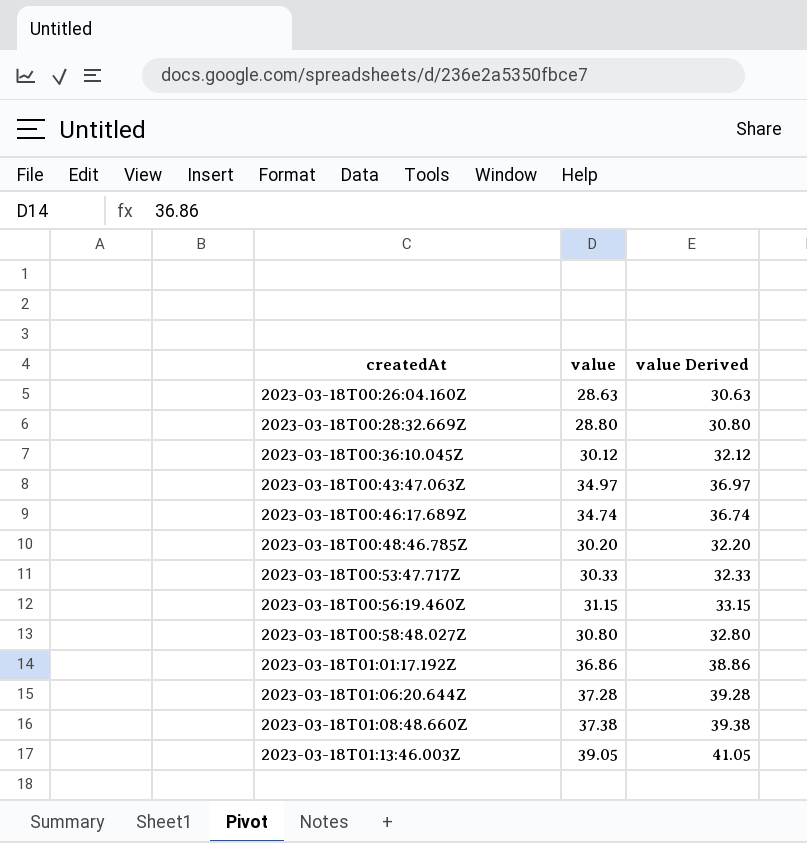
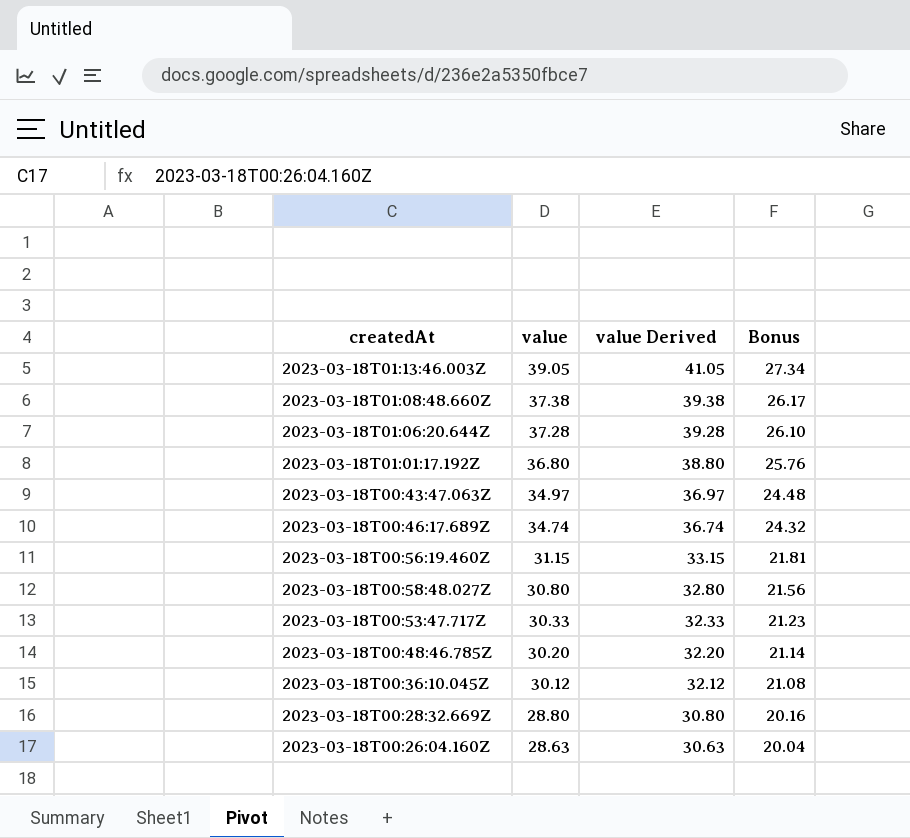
row order: createdAt ascending -> value descending
column Bonus | formula: none -> [value] * 0.7
2023-03-18T01:01:17.192Z | value: 36.86 -> 36.80
2023-03-18T01:01:17.192Z | value Derived: 38.86 -> 38.80

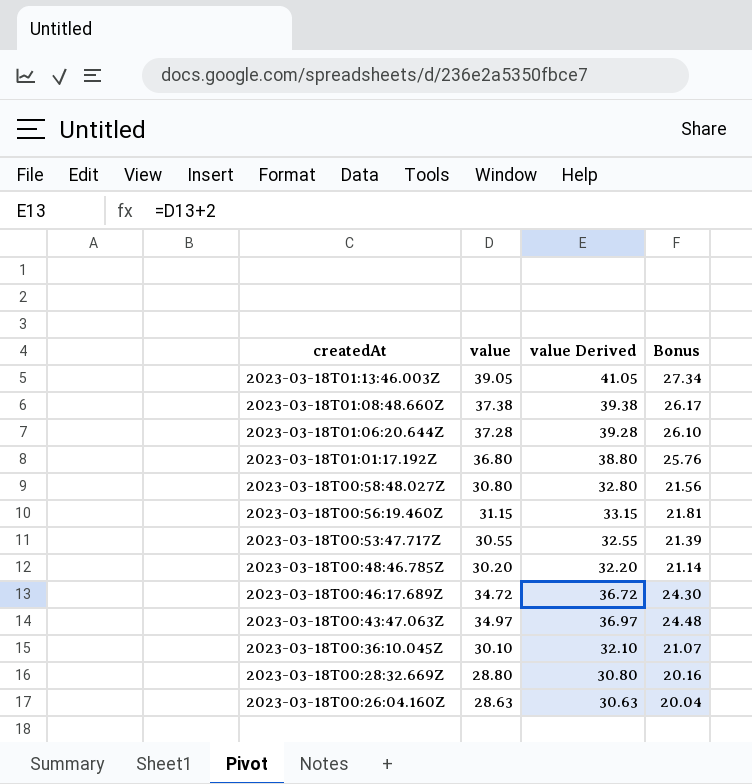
row order: value descending -> createdAt descending
2023-03-18T00:53:47.717Z | value: 30.33 -> 30.55
2023-03-18T00:53:47.717Z | value Derived: 32.33 -> 32.55
2023-03-18T00:53:47.717Z | Bonus: 21.23 -> 21.39
2023-03-18T00:46:17.689Z | value: 34.74 -> 34.72
2023-03-18T00:46:17.689Z | value Derived: 36.74 -> 36.72
2023-03-18T00:46:17.689Z | Bonus: 24.32 -> 24.30
2023-03-18T00:36:10.045Z | value: 30.12 -> 30.10
2023-03-18T00:36:10.045Z | value Derived: 32.12 -> 32.10
2023-03-18T00:36:10.045Z | Bonus: 21.08 -> 21.07

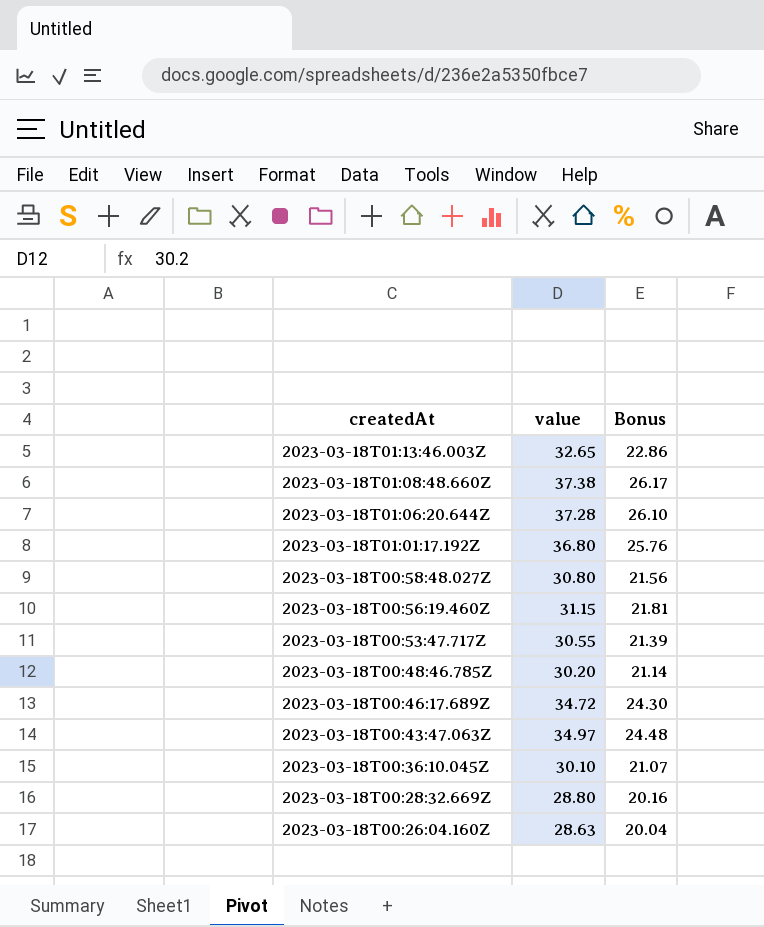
column value Derived | formula: [value] + 2 -> none
2023-03-18T01:13:46.003Z | value: 39.05 -> 32.65
2023-03-18T01:13:46.003Z | Bonus: 27.34 -> 22.86

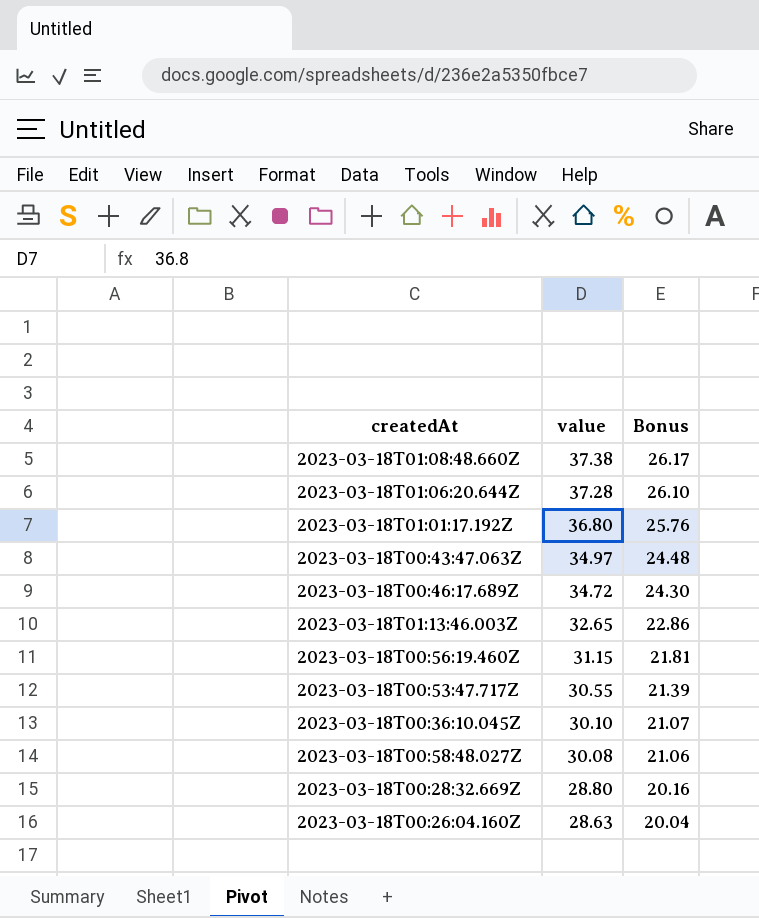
row order: createdAt descending -> value descending
row 2023-03-18T00:48:46.785Z: 30.20 | 21.14 -> none
2023-03-18T00:58:48.027Z | value: 30.80 -> 30.08
2023-03-18T00:58:48.027Z | Bonus: 21.56 -> 21.06

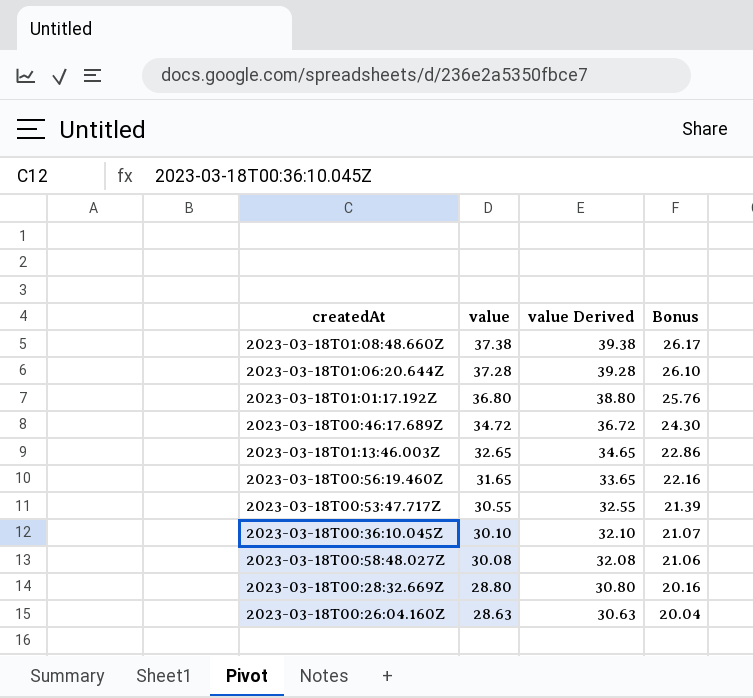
column value Derived | formula: none -> [value] + 2
row 2023-03-18T00:43:47.063Z: 34.97 | 24.48 -> none
2023-03-18T00:56:19.460Z | value: 31.15 -> 31.65
2023-03-18T00:56:19.460Z | Bonus: 21.81 -> 22.16

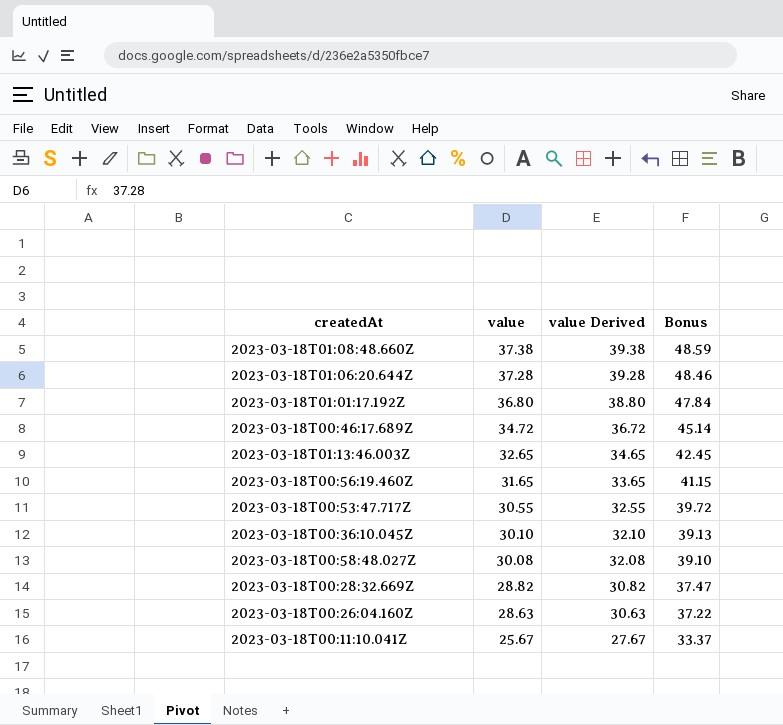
column Bonus | formula: [value] * 0.7 -> [value] * 1.3
2023-03-18T00:28:32.669Z | value: 28.80 -> 28.82
2023-03-18T00:28:32.669Z | value Derived: 30.80 -> 30.82
row 2023-03-18T00:11:10.041Z: none -> 25.67 | 27.67 | 33.37

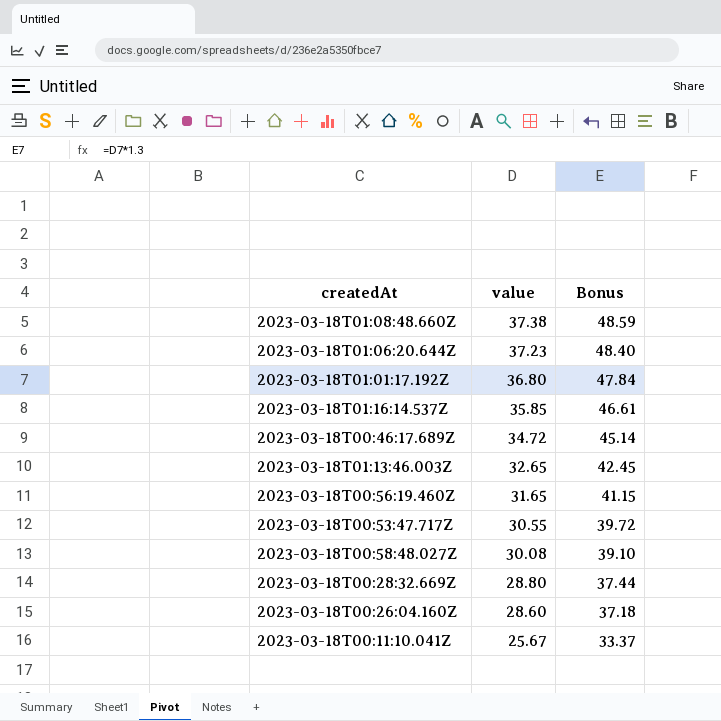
column value Derived | formula: [value] + 2 -> none
row 2023-03-18T00:36:10.045Z: 30.10 | 32.10 | 39.13 -> none
2023-03-18T01:06:20.644Z | value: 37.28 -> 37.23
2023-03-18T01:06:20.644Z | Bonus: 48.46 -> 48.40
row 2023-03-18T01:16:14.537Z: none -> 35.85 | 46.61
2023-03-18T00:28:32.669Z | value: 28.82 -> 28.80
2023-03-18T00:28:32.669Z | Bonus: 37.47 -> 37.44
2023-03-18T00:26:04.160Z | value: 28.63 -> 28.60
2023-03-18T00:26:04.160Z | Bonus: 37.22 -> 37.18

